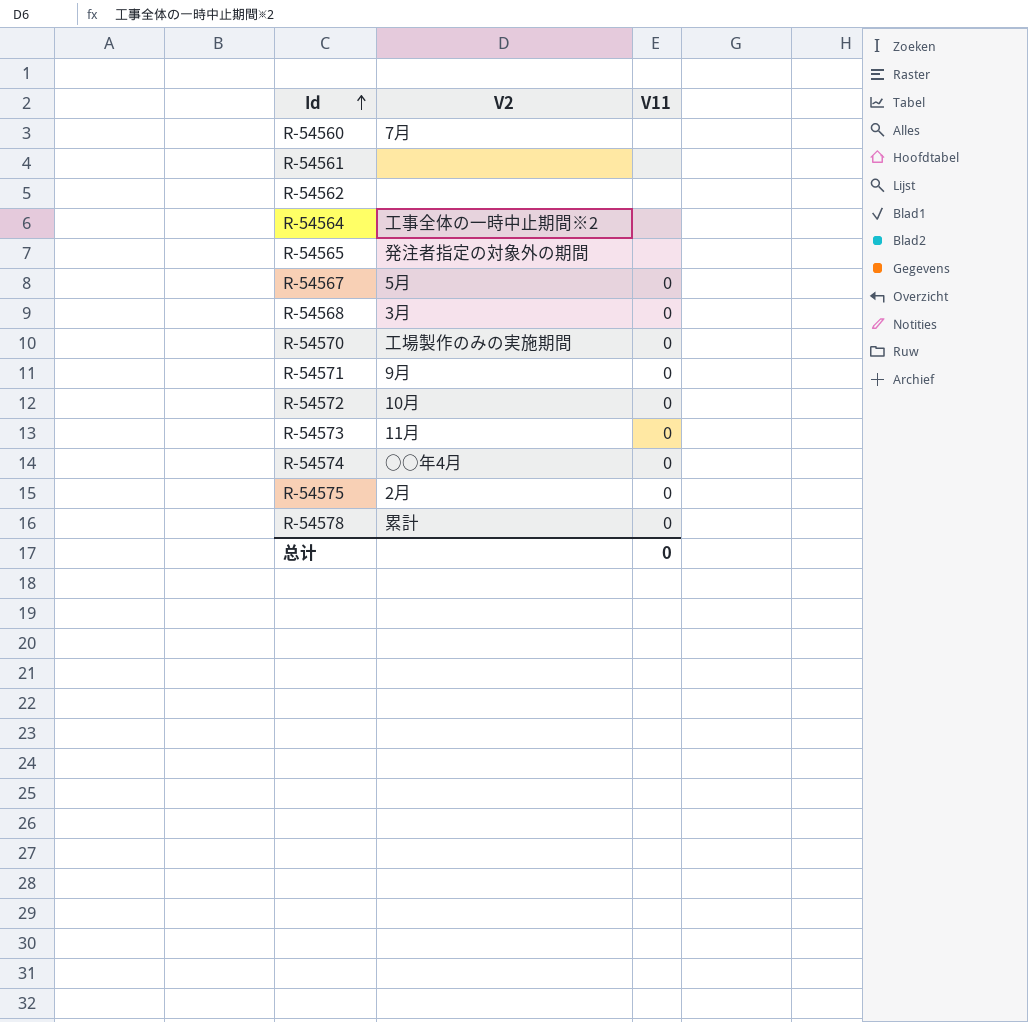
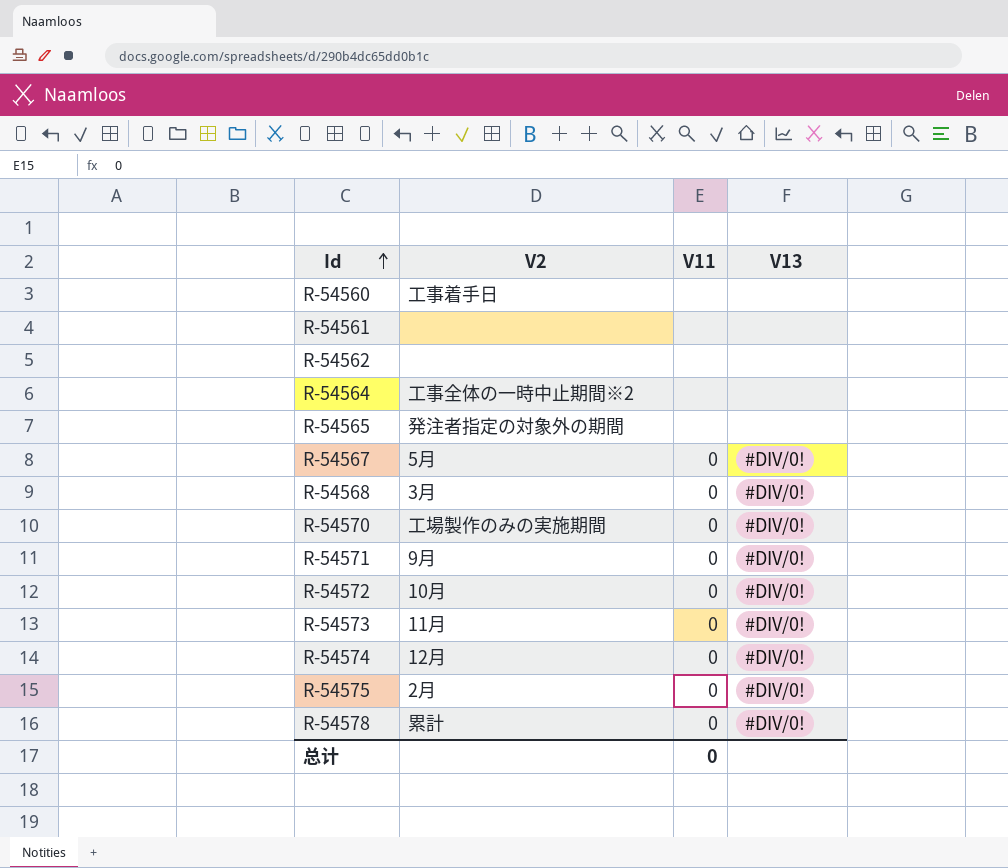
column V13 | position: none -> 4
R-54560 | V2: 7月 -> 工事着手日
R-54574 | V2: ○○年4月 -> 12月

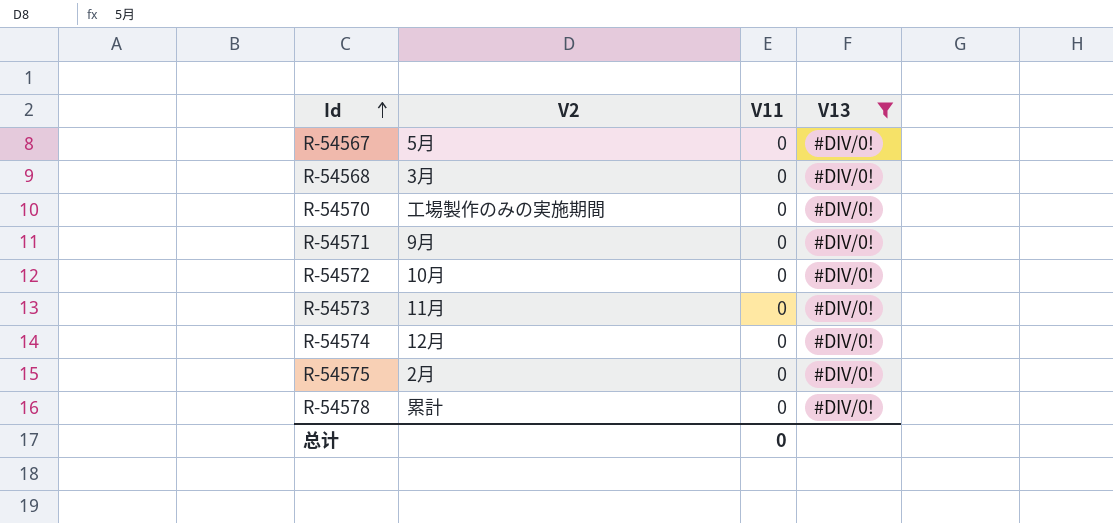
filter: none -> V13 = #DIV/0!

